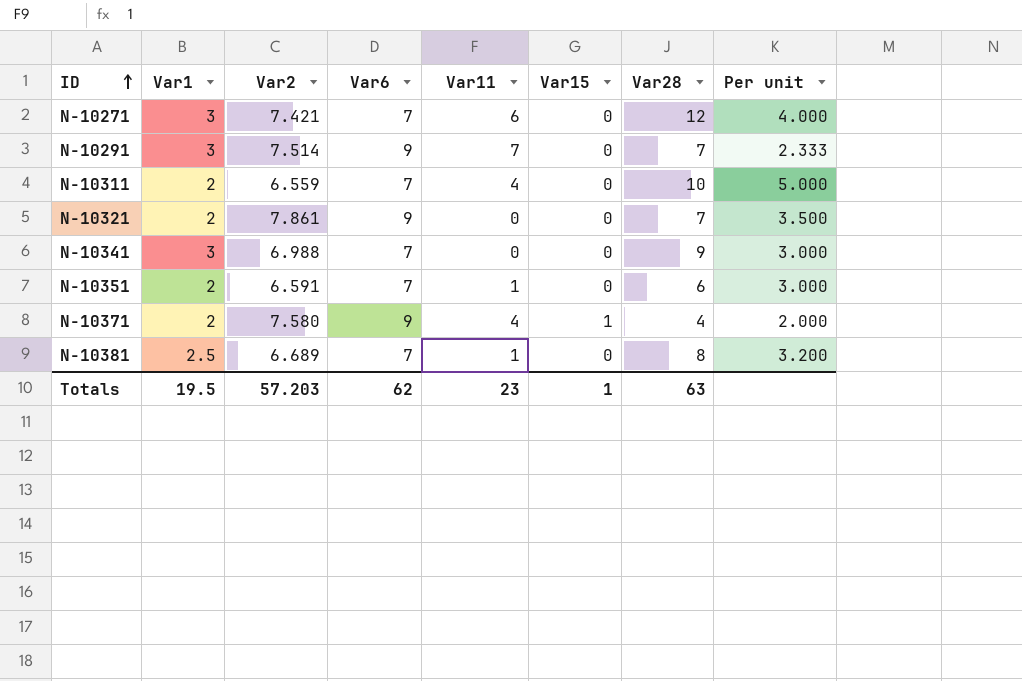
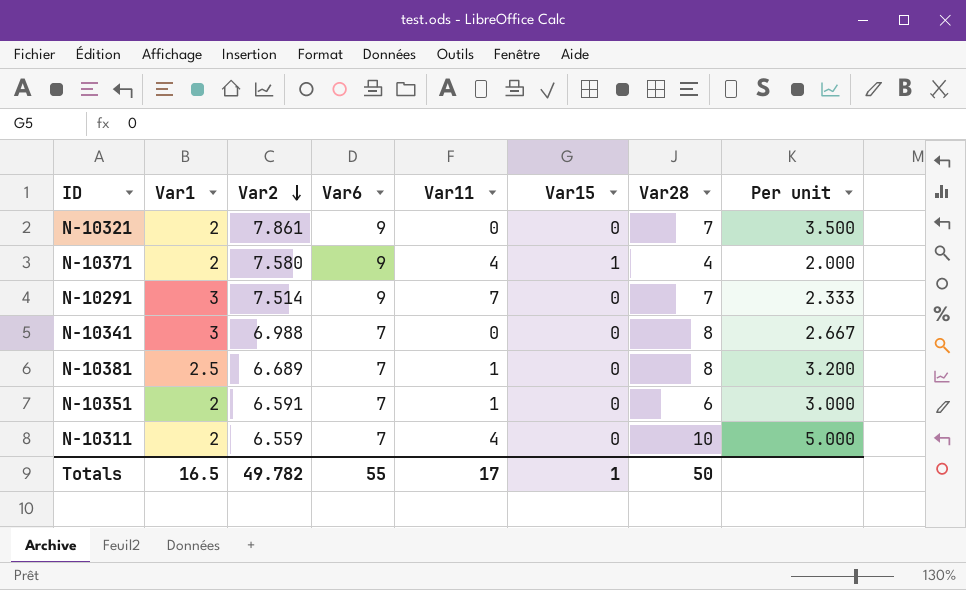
row order: ID ascending -> Var2 descending
row N-10271: 3 | 7.421 | 7 | 6 | 0 | 12 | 4.000 -> none
N-10341 | Var28: 9 -> 8
N-10341 | Per unit: 3.000 -> 2.667
Totals | Var1: 19.5 -> 16.5
Totals | Var2: 57.203 -> 49.782
Totals | Var6: 62 -> 55
Totals | Var11: 23 -> 17
Totals | Var28: 63 -> 50

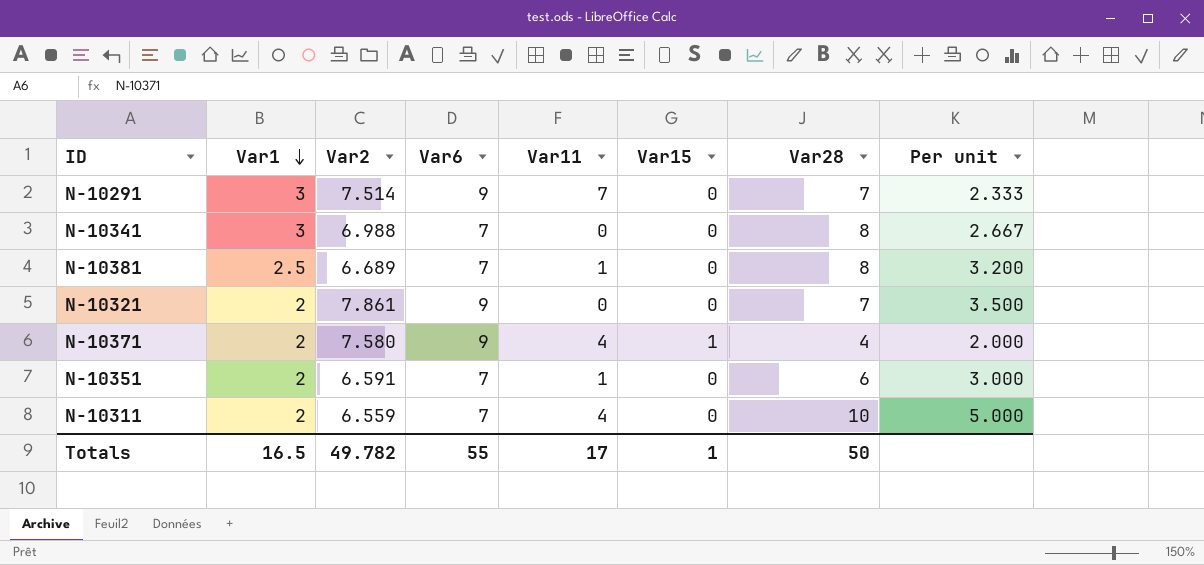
row order: Var2 descending -> Var1 descending

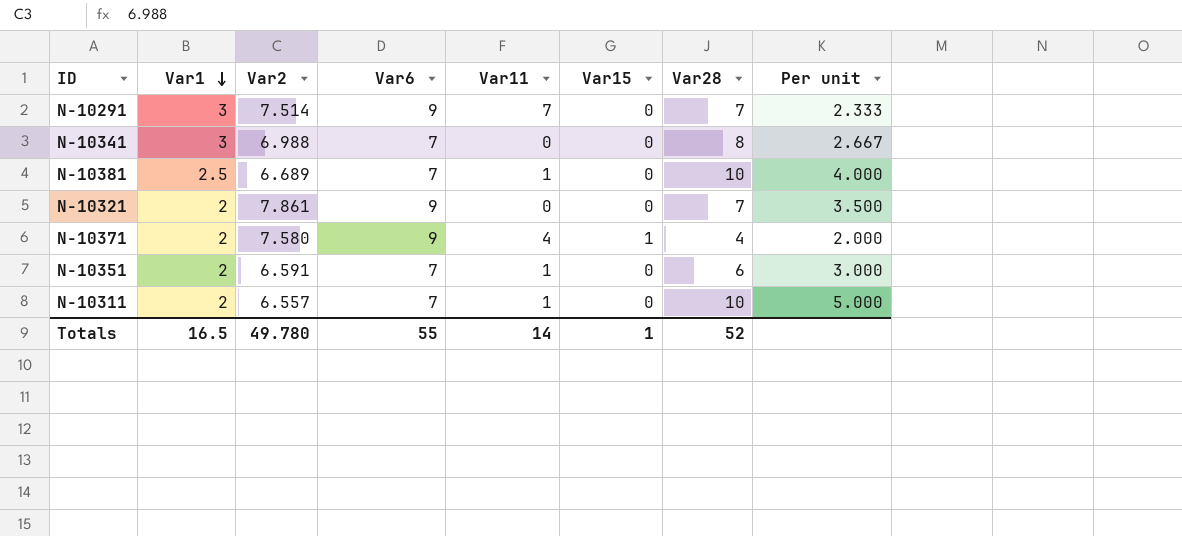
N-10381 | Var28: 8 -> 10
N-10381 | Per unit: 3.200 -> 4.000
N-10311 | Var2: 6.559 -> 6.557
N-10311 | Var11: 4 -> 1
Totals | Var2: 49.782 -> 49.780
Totals | Var11: 17 -> 14
Totals | Var28: 50 -> 52

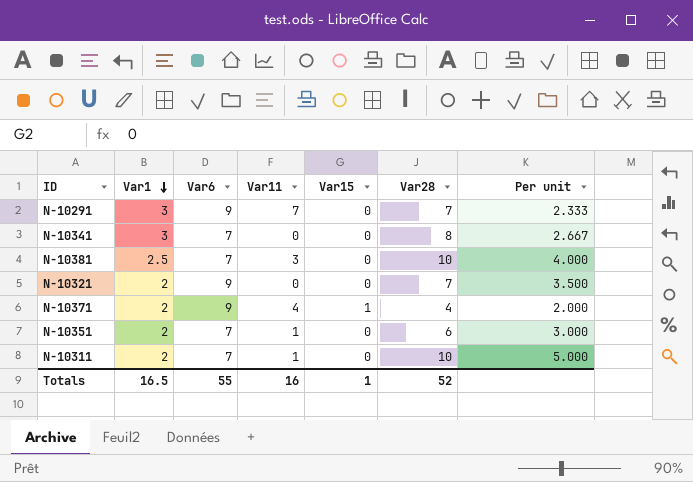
column Var2 | position: 3 -> none
N-10381 | Var11: 1 -> 3
Totals | Var11: 14 -> 16

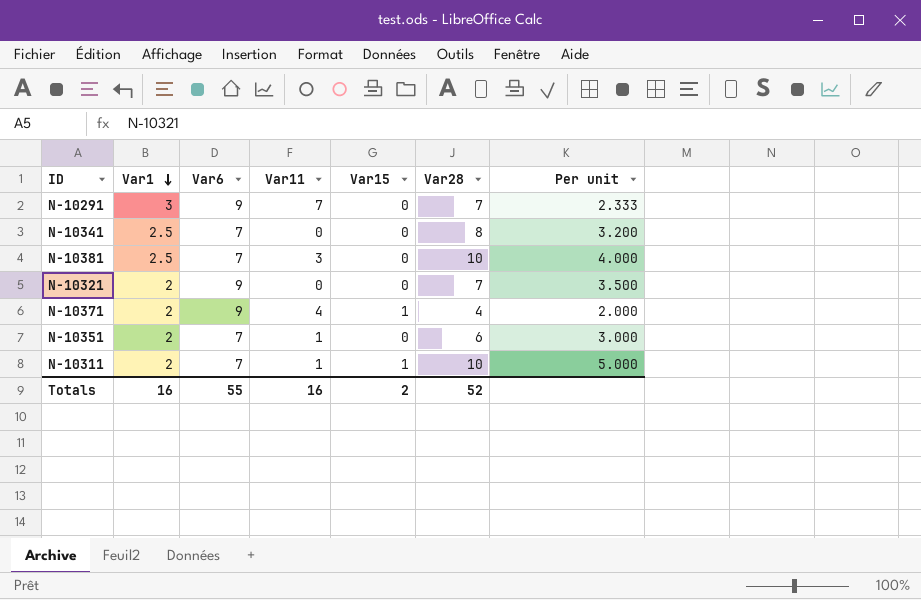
N-10341 | Var1: 3 -> 2.5
N-10341 | Per unit: 2.667 -> 3.200
N-10311 | Var15: 0 -> 1
Totals | Var1: 16.5 -> 16
Totals | Var15: 1 -> 2

